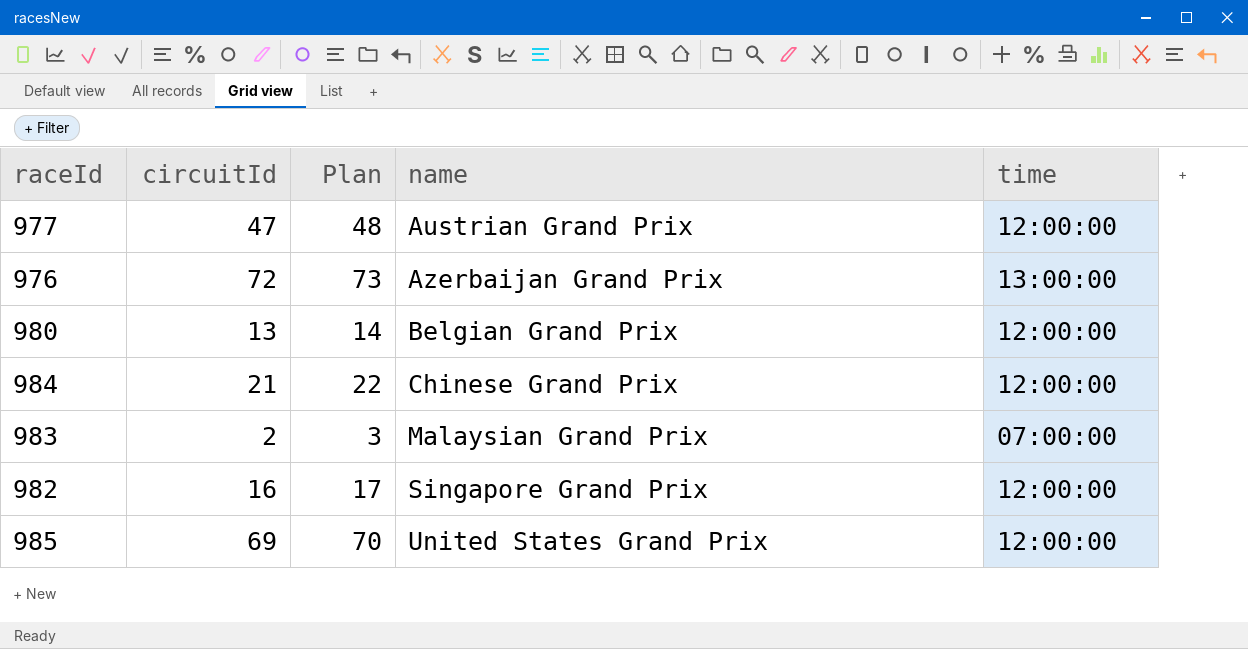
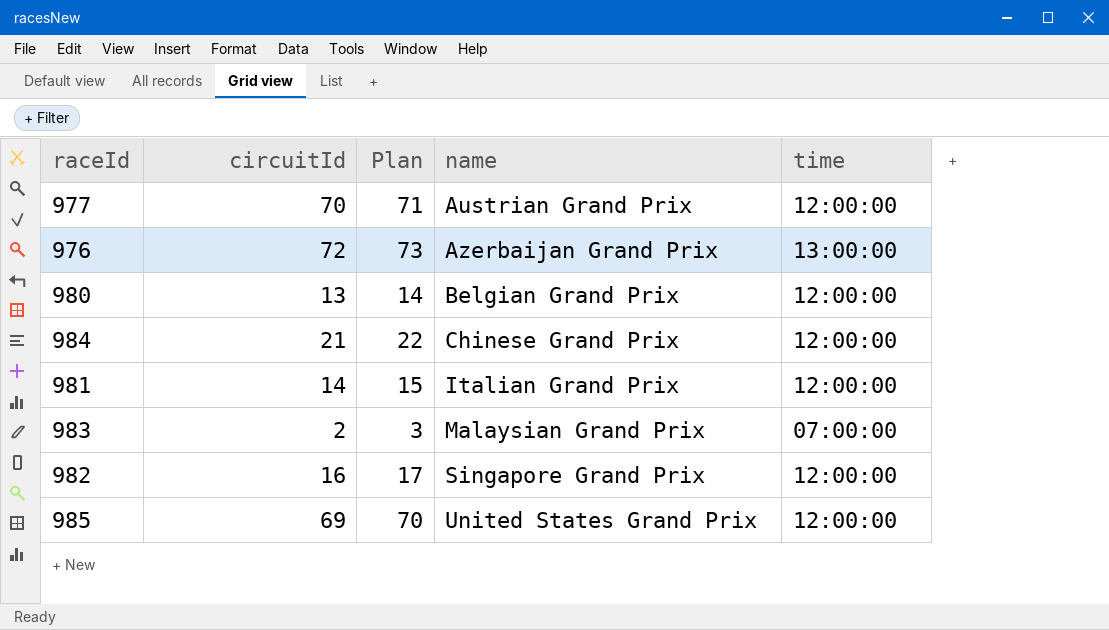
977 | circuitId: 47 -> 70
977 | Plan: 48 -> 71
row 981: none -> 14 | 15 | Italian Grand Prix | 12:00:00

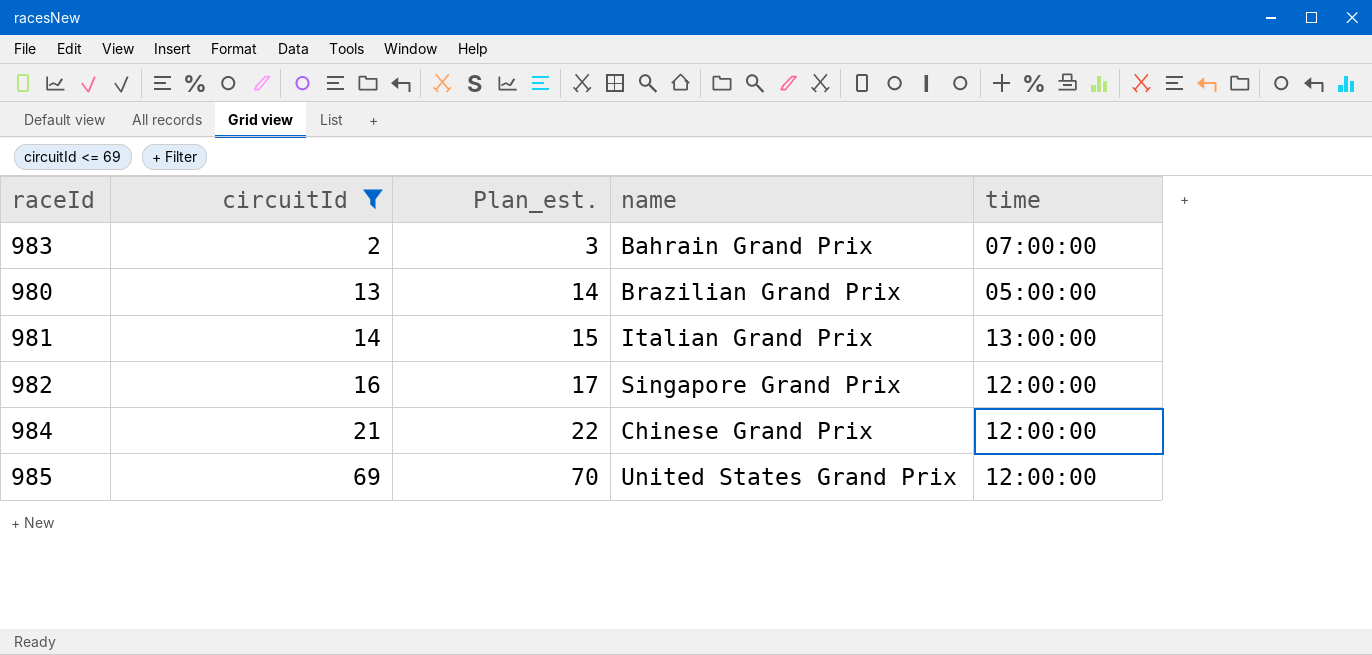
filter: none -> circuitId <= 69
row order: name ascending -> circuitId ascending
column name: Plan -> Plan_est.
983 | name: Malaysian Grand Prix -> Bahrain Grand Prix
980 | name: Belgian Grand Prix -> Brazilian Grand Prix
980 | time: 12:00:00 -> 05:00:00
981 | time: 12:00:00 -> 13:00:00

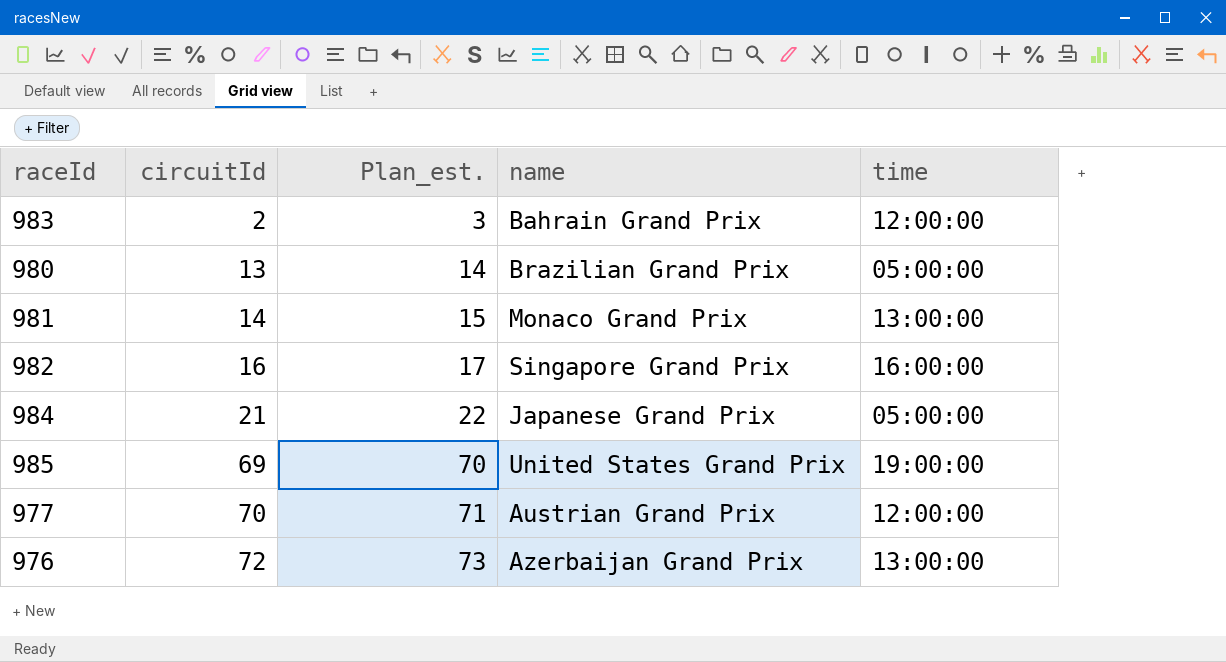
filter: circuitId <= 69 -> none
983 | time: 07:00:00 -> 12:00:00
981 | name: Italian Grand Prix -> Monaco Grand Prix
982 | time: 12:00:00 -> 16:00:00
984 | name: Chinese Grand Prix -> Japanese Grand Prix
984 | time: 12:00:00 -> 05:00:00
985 | time: 12:00:00 -> 19:00:00

